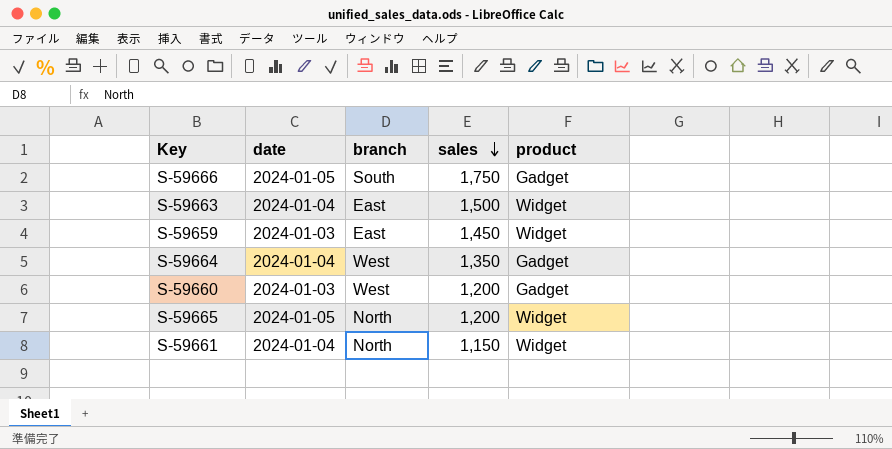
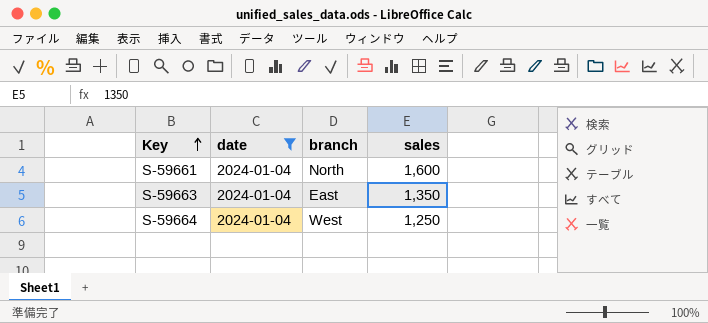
filter: none -> date = 2024-01-04
row order: sales descending -> Key ascending
column product | position: 5 -> none
S-59661 | sales: 1,150 -> 1,600
S-59663 | sales: 1,500 -> 1,350
S-59664 | sales: 1,350 -> 1,250

